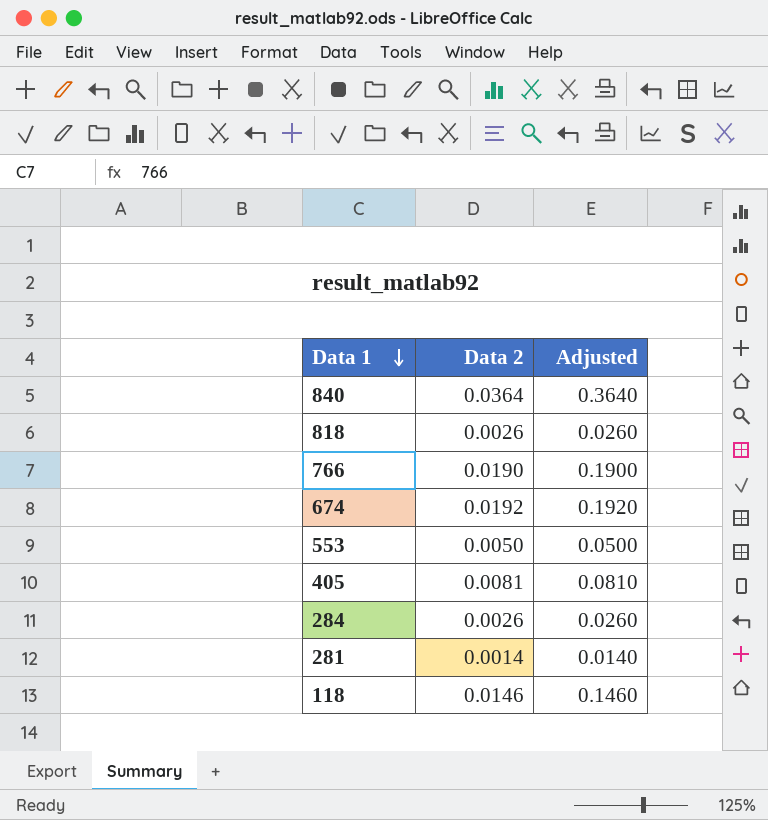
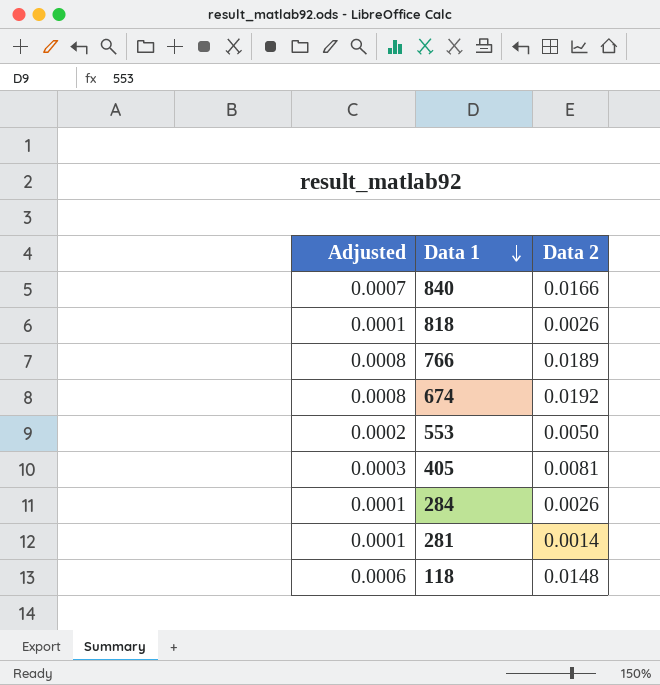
column Adjusted | formula: [Data 2] * 10 -> [Data 2] * 0.04
column Adjusted | position: 3 -> 1
840 | Data 2: 0.0364 -> 0.0166
766 | Data 2: 0.0190 -> 0.0189
118 | Data 2: 0.0146 -> 0.0148

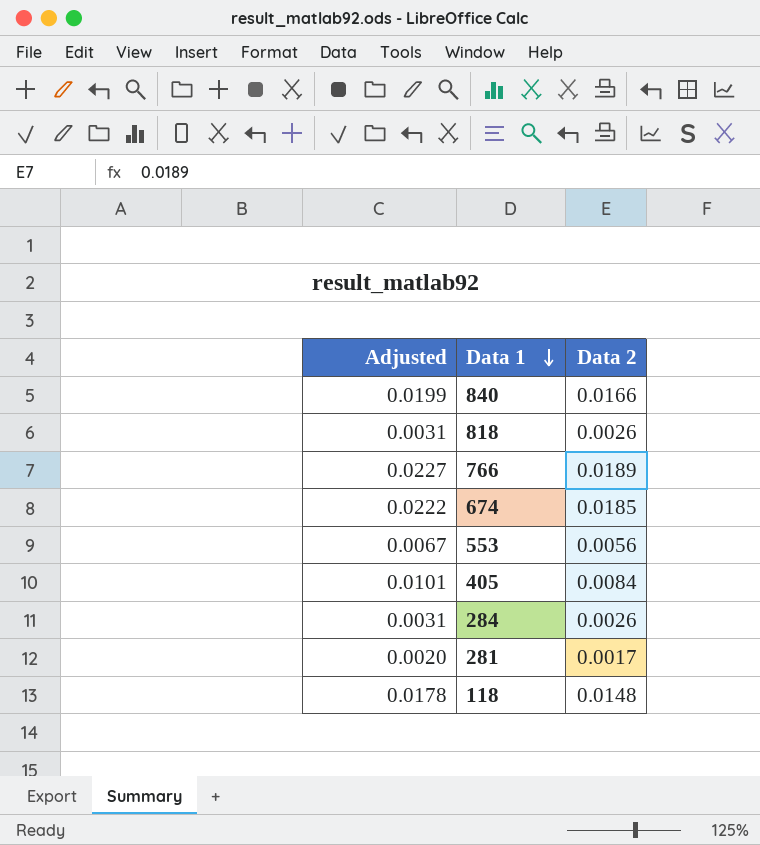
column Adjusted | formula: [Data 2] * 0.04 -> [Data 2] * 1.2
674 | Data 2: 0.0192 -> 0.0185
553 | Data 2: 0.0050 -> 0.0056
405 | Data 2: 0.0081 -> 0.0084
281 | Data 2: 0.0014 -> 0.0017

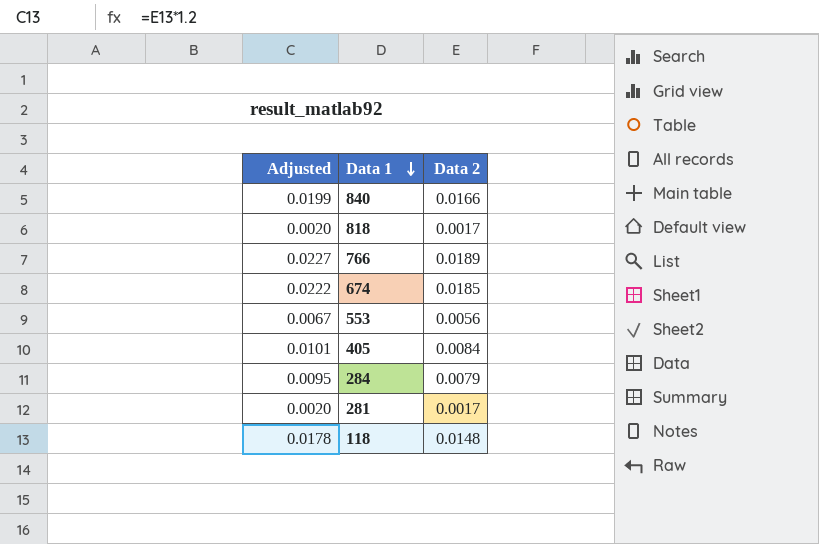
818 | Adjusted: 0.0031 -> 0.0020
818 | Data 2: 0.0026 -> 0.0017
284 | Adjusted: 0.0031 -> 0.0095
284 | Data 2: 0.0026 -> 0.0079

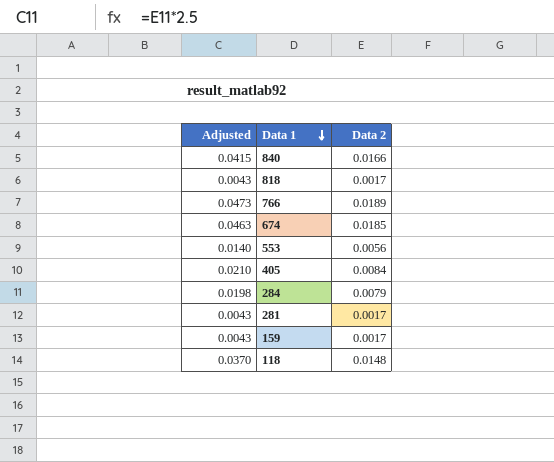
column Adjusted | formula: [Data 2] * 1.2 -> [Data 2] * 2.5
row 159: none -> 0.0043 | 0.0017

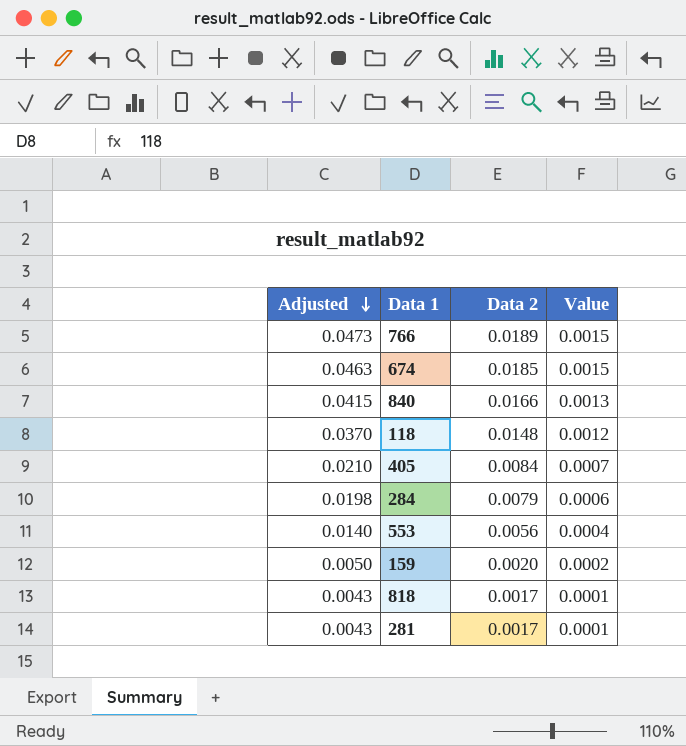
row order: Data 1 descending -> Adjusted descending
column Value | formula: none -> [Data 2] * 0.08
159 | Adjusted: 0.0043 -> 0.0050
159 | Data 2: 0.0017 -> 0.0020

